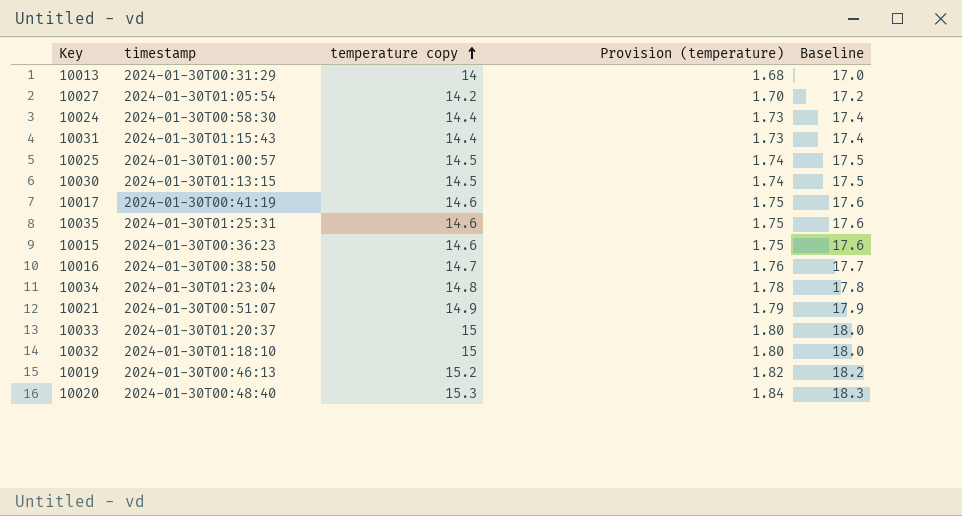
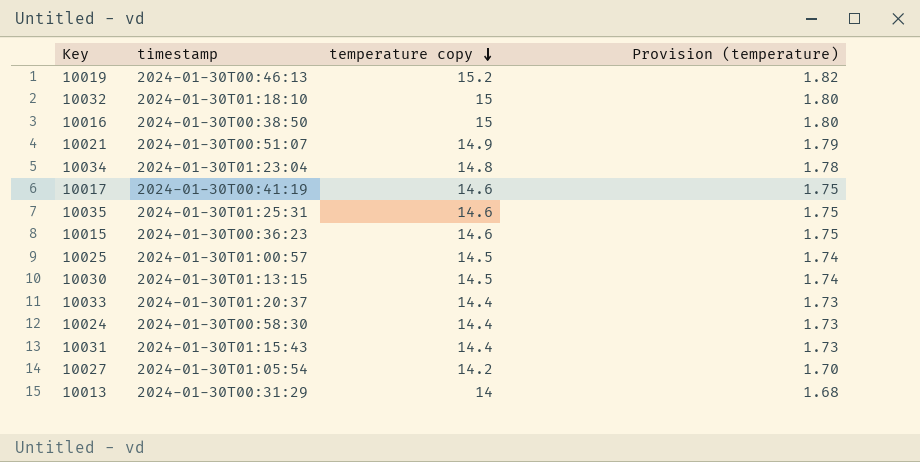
row order: temperature copy ascending -> temperature copy descending
column Baseline | formula: [temperature copy] + 3 -> none
row 10020: 2024-01-30T00:48:40 | 15.3 | 1.84 | 18.3 -> none
10016 | temperature copy: 14.7 -> 15
10016 | Provision (temperature): 1.76 -> 1.80
10033 | temperature copy: 15 -> 14.4
10033 | Provision (temperature): 1.80 -> 1.73

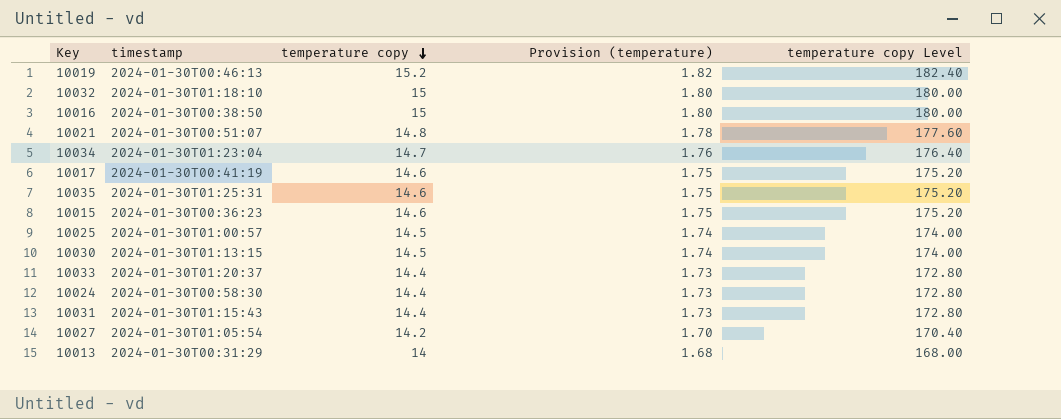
column temperature copy Level | formula: none -> [temperature copy] * 12
10021 | temperature copy: 14.9 -> 14.8
10021 | Provision (temperature): 1.79 -> 1.78
10034 | temperature copy: 14.8 -> 14.7
10034 | Provision (temperature): 1.78 -> 1.76

